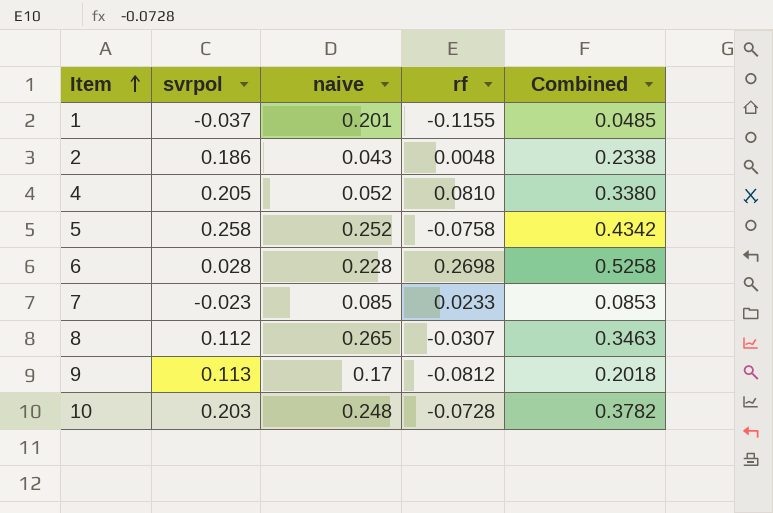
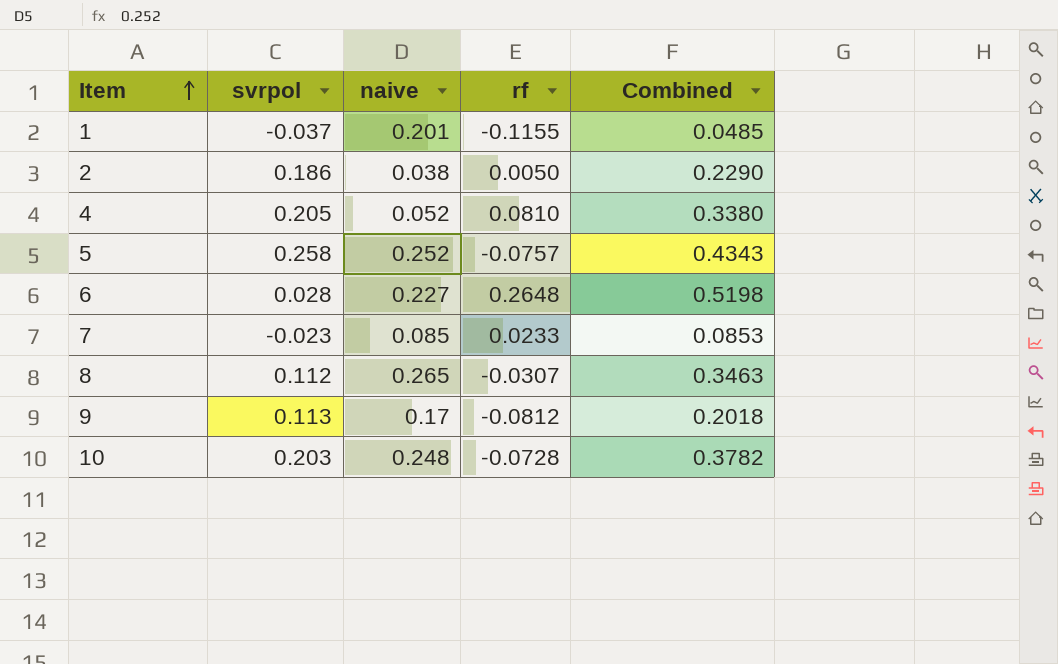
2 | naive: 0.043 -> 0.038
2 | rf: 0.0048 -> 0.0050
2 | Combined: 0.2338 -> 0.2290
5 | rf: -0.0758 -> -0.0757
5 | Combined: 0.4342 -> 0.4343
6 | naive: 0.228 -> 0.227
6 | rf: 0.2698 -> 0.2648
6 | Combined: 0.5258 -> 0.5198

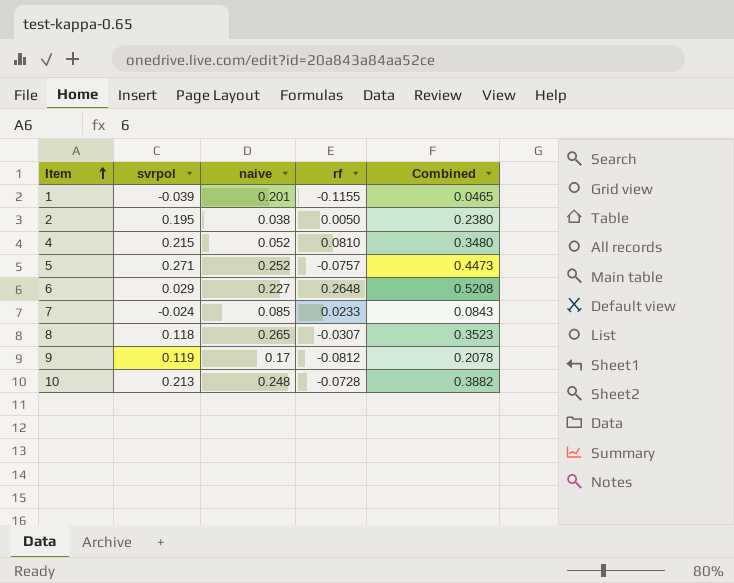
1 | svrpol: -0.037 -> -0.039
1 | Combined: 0.0485 -> 0.0465
2 | svrpol: 0.186 -> 0.195
2 | Combined: 0.2290 -> 0.2380
4 | svrpol: 0.205 -> 0.215
4 | Combined: 0.3380 -> 0.3480
5 | svrpol: 0.258 -> 0.271
5 | Combined: 0.4343 -> 0.4473
6 | svrpol: 0.028 -> 0.029
6 | Combined: 0.5198 -> 0.5208
7 | svrpol: -0.023 -> -0.024
7 | Combined: 0.0853 -> 0.0843
8 | svrpol: 0.112 -> 0.118
8 | Combined: 0.3463 -> 0.3523
9 | svrpol: 0.113 -> 0.119
9 | Combined: 0.2018 -> 0.2078
10 | svrpol: 0.203 -> 0.213
10 | Combined: 0.3782 -> 0.3882

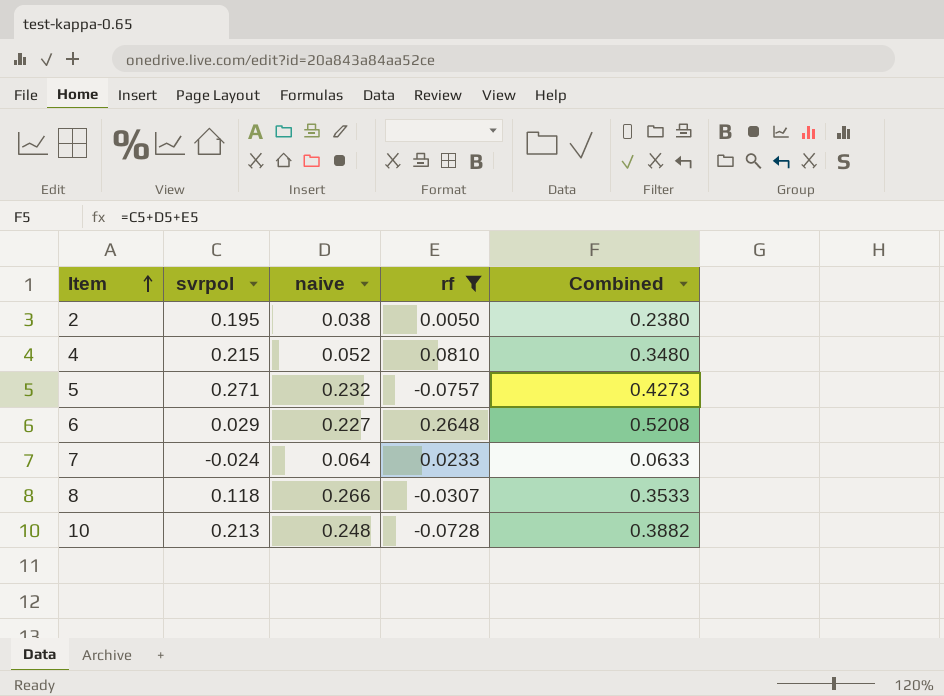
filter: none -> rf >= -0.0757
5 | naive: 0.252 -> 0.232
5 | Combined: 0.4473 -> 0.4273
7 | naive: 0.085 -> 0.064
7 | Combined: 0.0843 -> 0.0633
8 | naive: 0.265 -> 0.266
8 | Combined: 0.3523 -> 0.3533

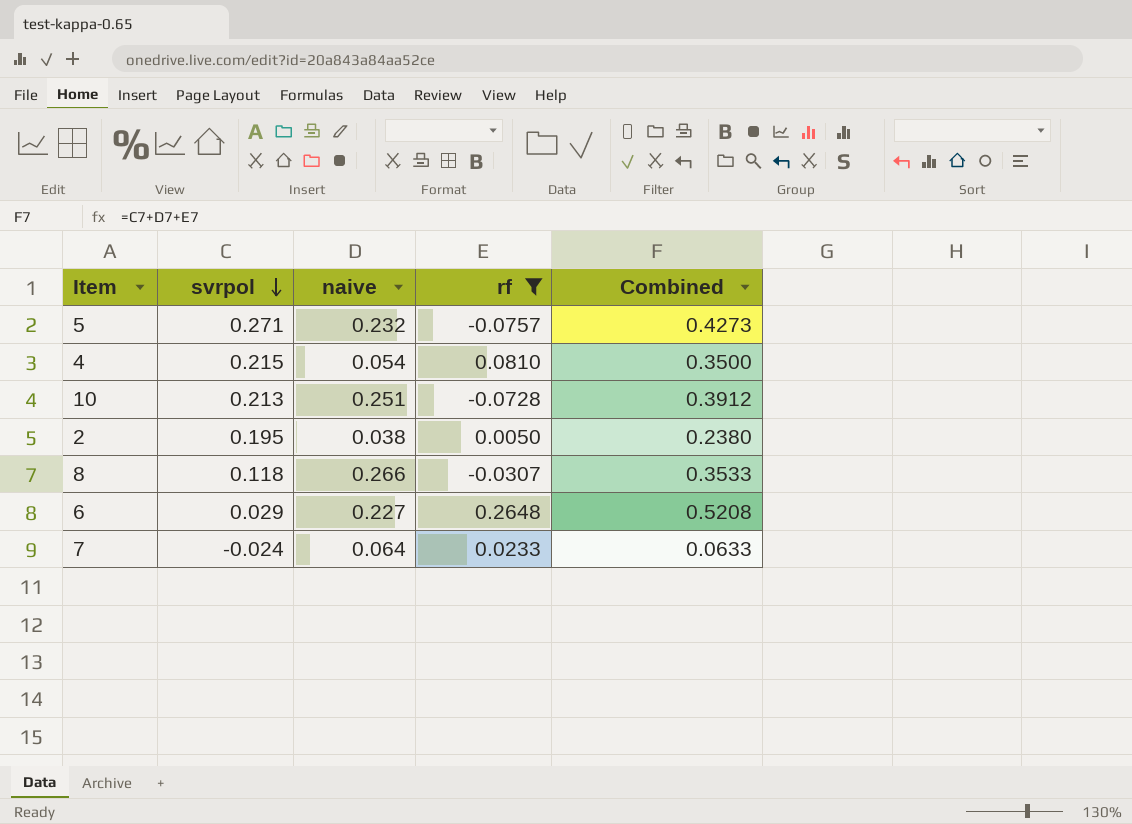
row order: Item ascending -> svrpol descending
4 | naive: 0.052 -> 0.054
4 | Combined: 0.3480 -> 0.3500
10 | naive: 0.248 -> 0.251
10 | Combined: 0.3882 -> 0.3912

